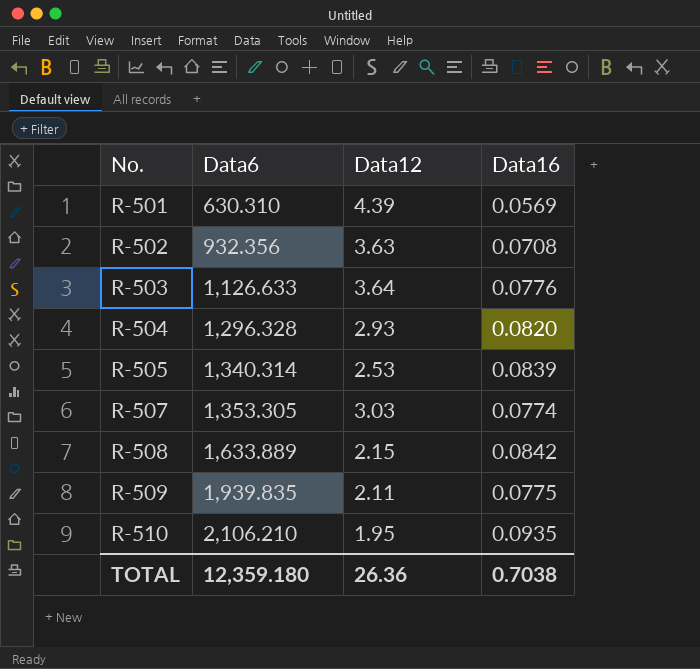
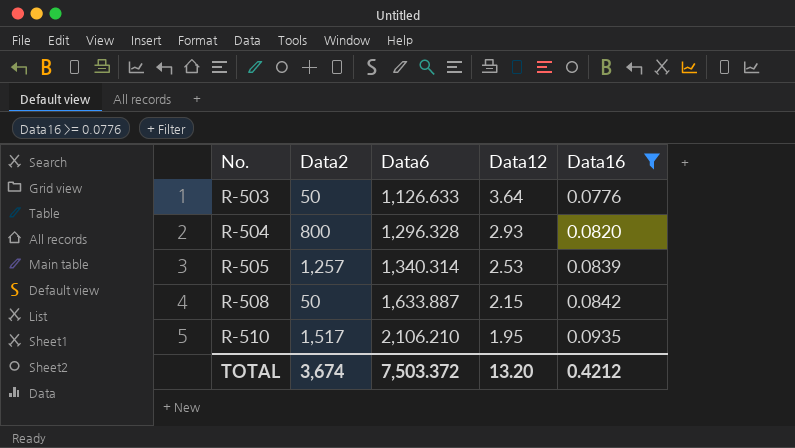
filter: none -> Data16 >= 0.0776
column Data2 | position: none -> 2
R-508 | Data6: 1,633.889 -> 1,633.887
TOTAL | Data6: 12,359.180 -> 7,503.372
TOTAL | Data12: 26.36 -> 13.20
TOTAL | Data16: 0.7038 -> 0.4212

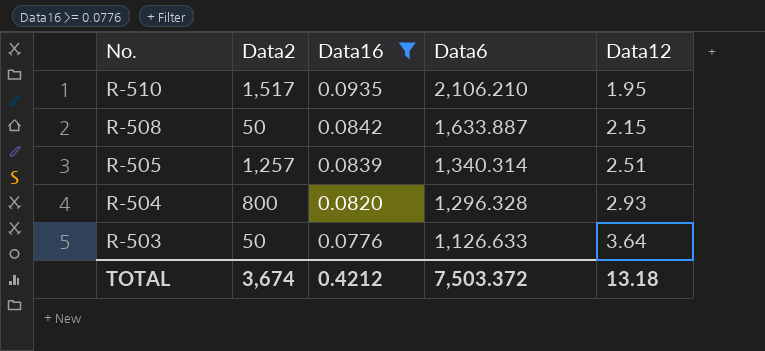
row order: No. ascending -> No. descending
column Data16 | position: 5 -> 3
R-505 | Data12: 2.53 -> 2.51
TOTAL | Data12: 13.20 -> 13.18

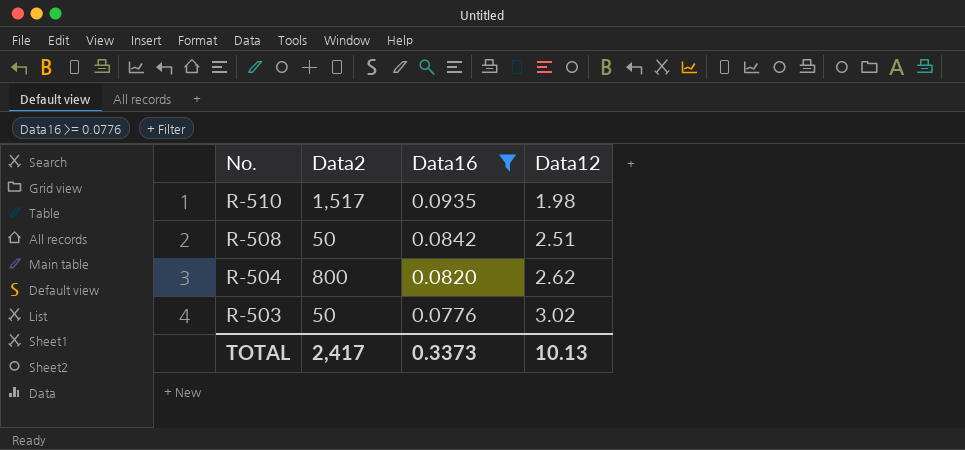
column Data6 | position: 4 -> none
row R-505: 1,257 | 0.0839 | 1,340.314 | 2.51 -> none
R-510 | Data12: 1.95 -> 1.98
R-508 | Data12: 2.15 -> 2.51
R-504 | Data12: 2.93 -> 2.62
R-503 | Data12: 3.64 -> 3.02
TOTAL | Data2: 3,674 -> 2,417
TOTAL | Data16: 0.4212 -> 0.3373
TOTAL | Data12: 13.18 -> 10.13

